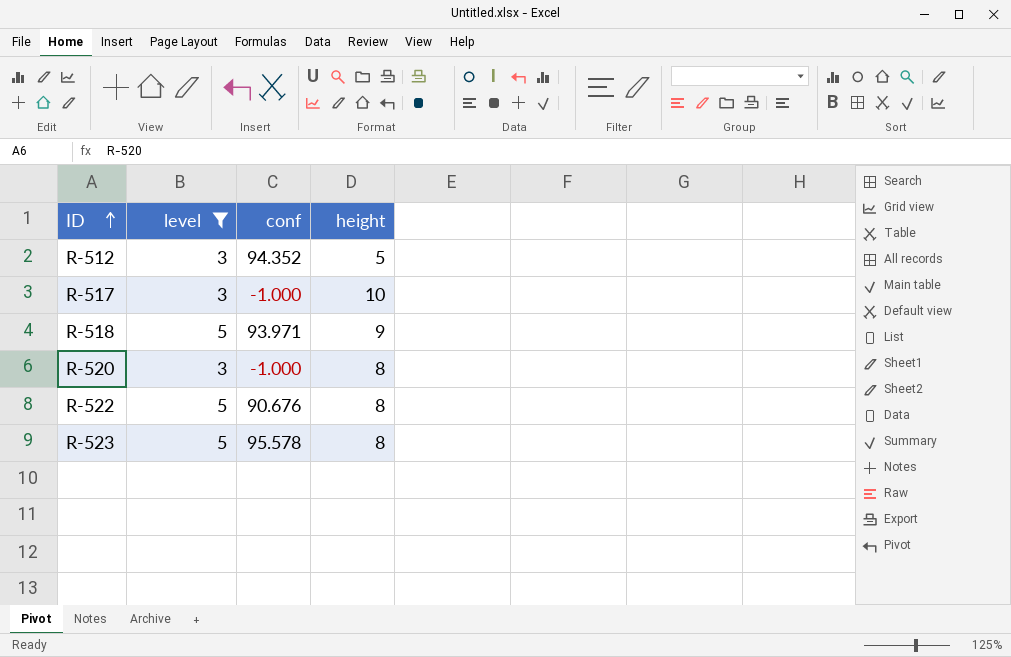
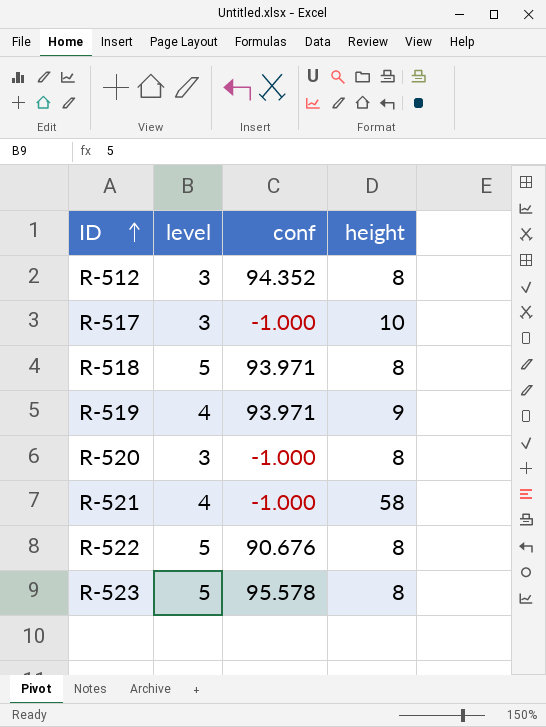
filter: level != 4 -> none
R-512 | height: 5 -> 8
R-518 | height: 9 -> 8

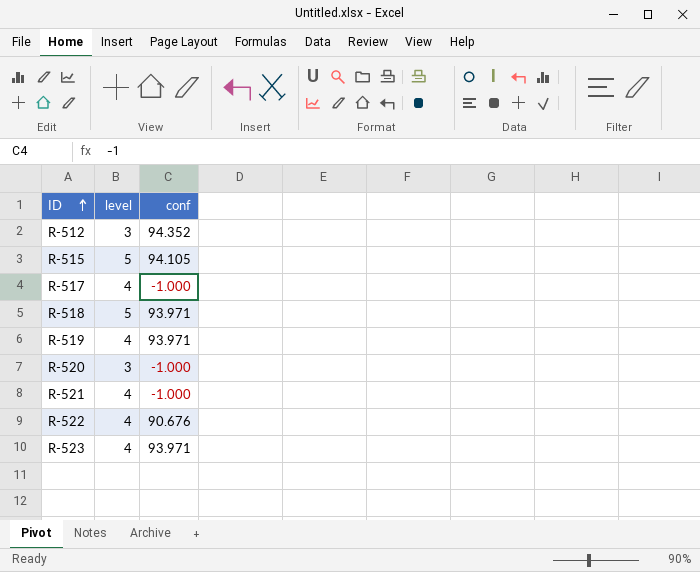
column height | position: 4 -> none
row R-515: none -> 5 | 94.105
R-517 | level: 3 -> 4
R-522 | level: 5 -> 4
R-523 | level: 5 -> 4
R-523 | conf: 95.578 -> 93.971

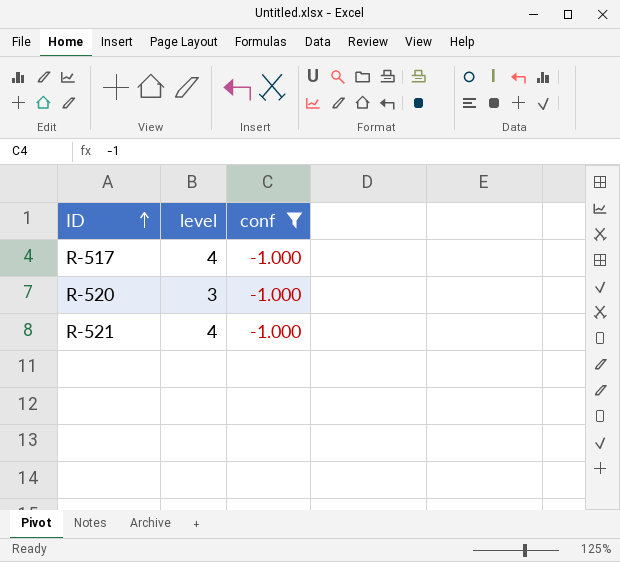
filter: none -> conf = -1.000

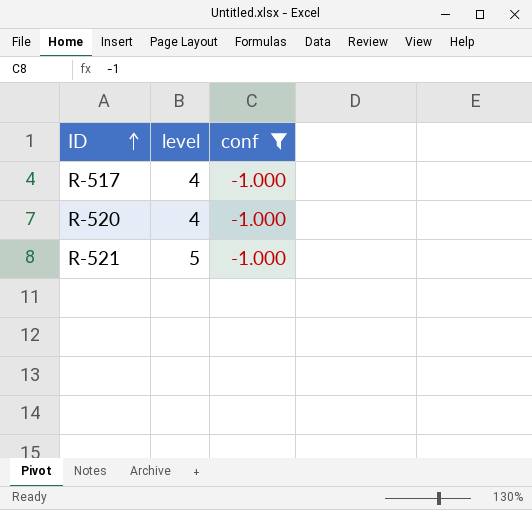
R-520 | level: 3 -> 4
R-521 | level: 4 -> 5

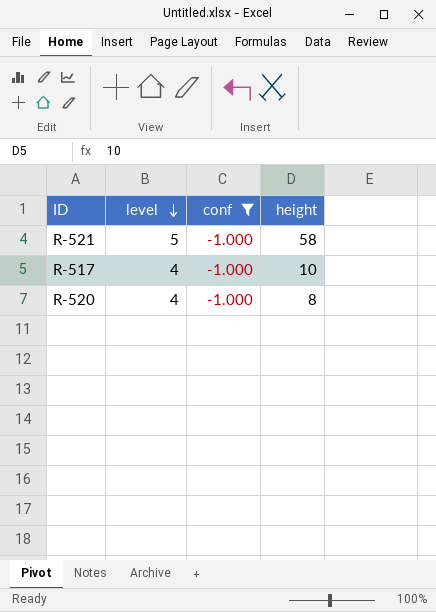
row order: ID ascending -> level descending
column height | position: none -> 4

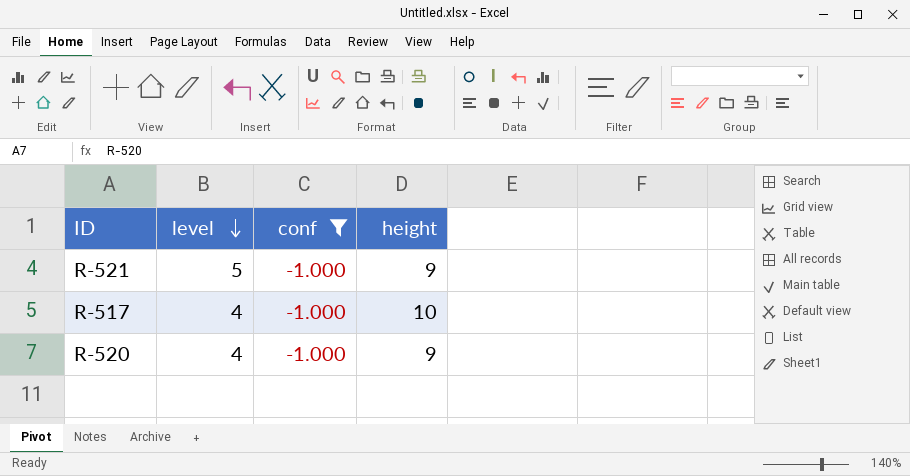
R-521 | height: 58 -> 9
R-520 | height: 8 -> 9

